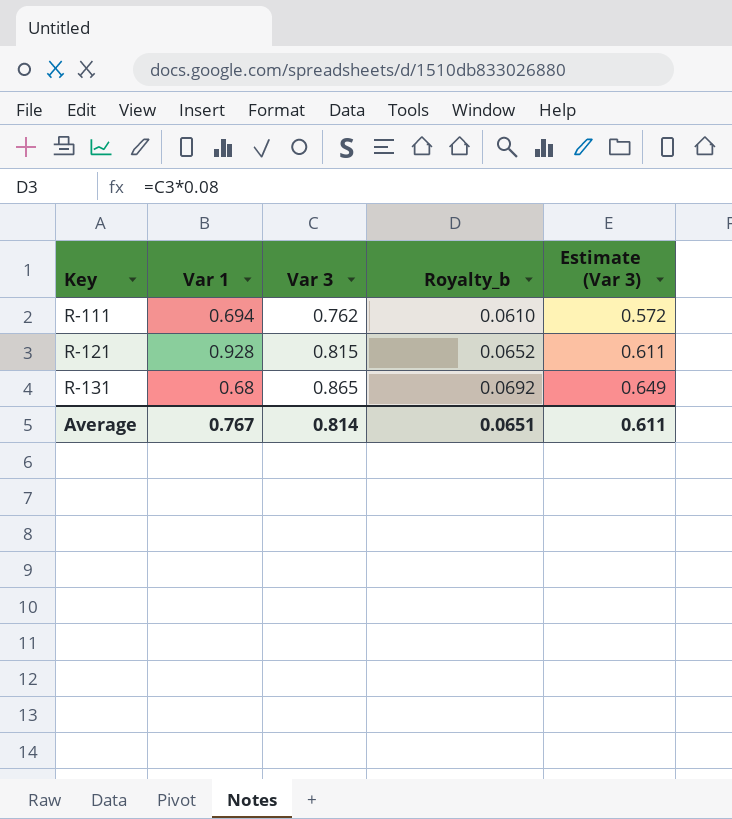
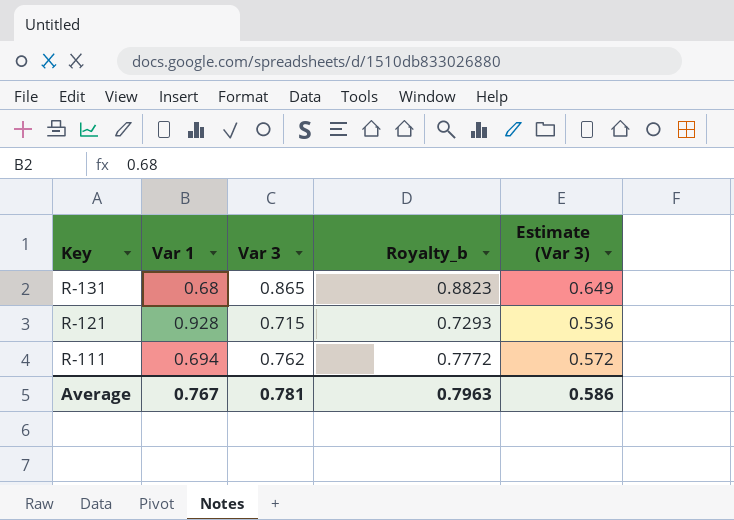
row order: Key ascending -> Key descending
column Royalty_b | formula: [Var 3] * 0.08 -> [Var 3] * 1.02
R-121 | Var 3: 0.815 -> 0.715
R-121 | Estimate (Var 3): 0.611 -> 0.536
Average | Var 3: 0.814 -> 0.781
Average | Royalty_b: 0.0651 -> 0.7963
Average | Estimate (Var 3): 0.611 -> 0.586

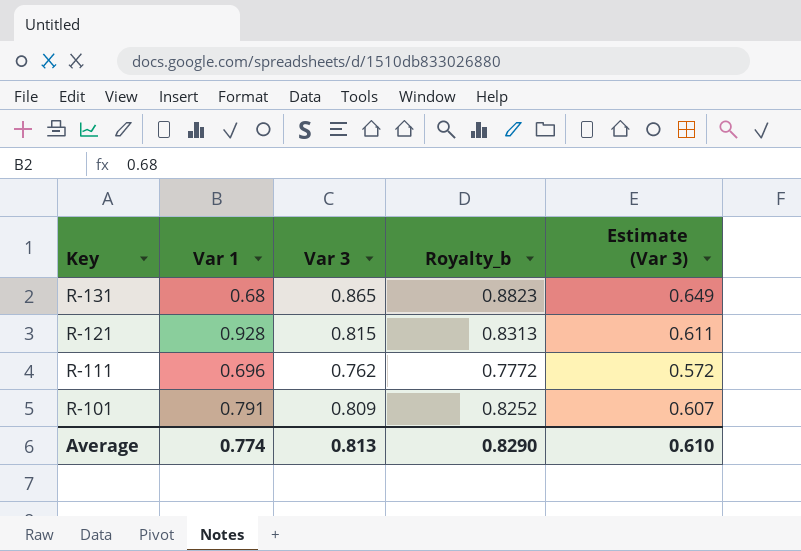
R-121 | Var 3: 0.715 -> 0.815
R-121 | Royalty_b: 0.7293 -> 0.8313
R-121 | Estimate (Var 3): 0.536 -> 0.611
R-111 | Var 1: 0.694 -> 0.696
row R-101: none -> 0.791 | 0.809 | 0.8252 | 0.607
Average | Var 1: 0.767 -> 0.774
Average | Var 3: 0.781 -> 0.813
Average | Royalty_b: 0.7963 -> 0.8290
Average | Estimate (Var 3): 0.586 -> 0.610

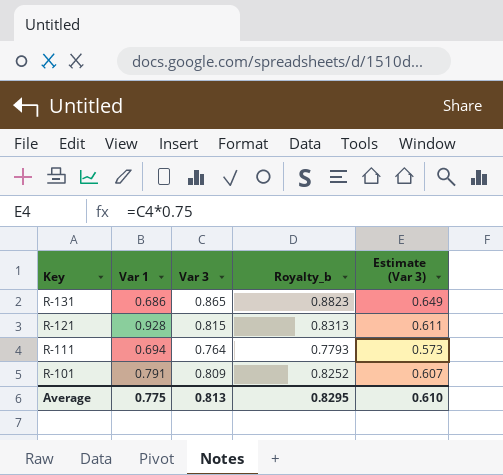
R-131 | Var 1: 0.68 -> 0.686
R-111 | Var 1: 0.696 -> 0.694
R-111 | Var 3: 0.762 -> 0.764
R-111 | Royalty_b: 0.7772 -> 0.7793
R-111 | Estimate (Var 3): 0.572 -> 0.573
Average | Var 1: 0.774 -> 0.775
Average | Royalty_b: 0.8290 -> 0.8295

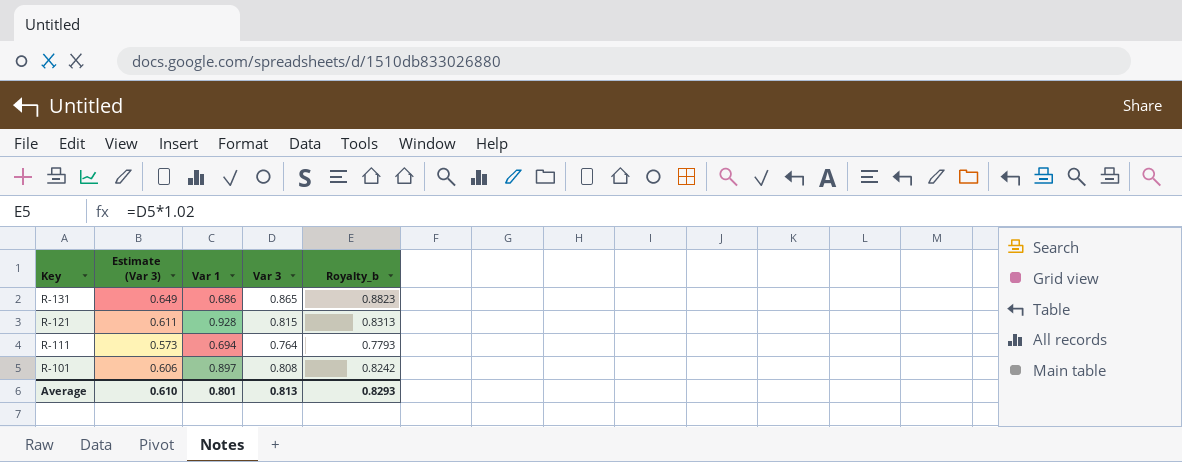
column Estimate (Var 3) | position: 5 -> 2
R-101 | Estimate (Var 3): 0.607 -> 0.606
R-101 | Var 1: 0.791 -> 0.897
R-101 | Var 3: 0.809 -> 0.808
R-101 | Royalty_b: 0.8252 -> 0.8242
Average | Var 1: 0.775 -> 0.801
Average | Royalty_b: 0.8295 -> 0.8293

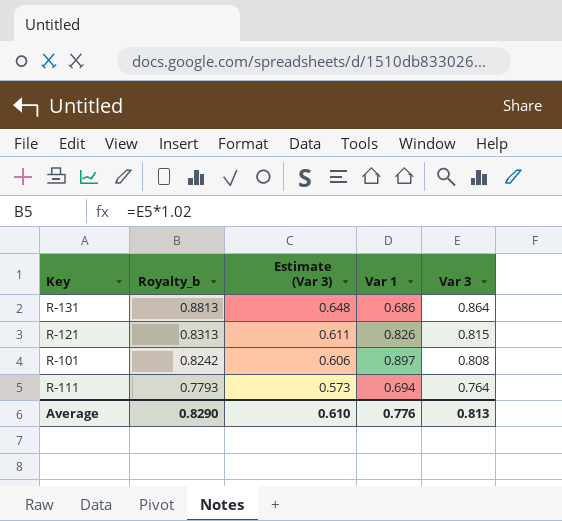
row order: Key descending -> Royalty_b descending
column Royalty_b | position: 5 -> 2
R-131 | Royalty_b: 0.8823 -> 0.8813
R-131 | Estimate (Var 3): 0.649 -> 0.648
R-131 | Var 3: 0.865 -> 0.864
R-121 | Var 1: 0.928 -> 0.826
Average | Royalty_b: 0.8293 -> 0.8290
Average | Var 1: 0.801 -> 0.776

